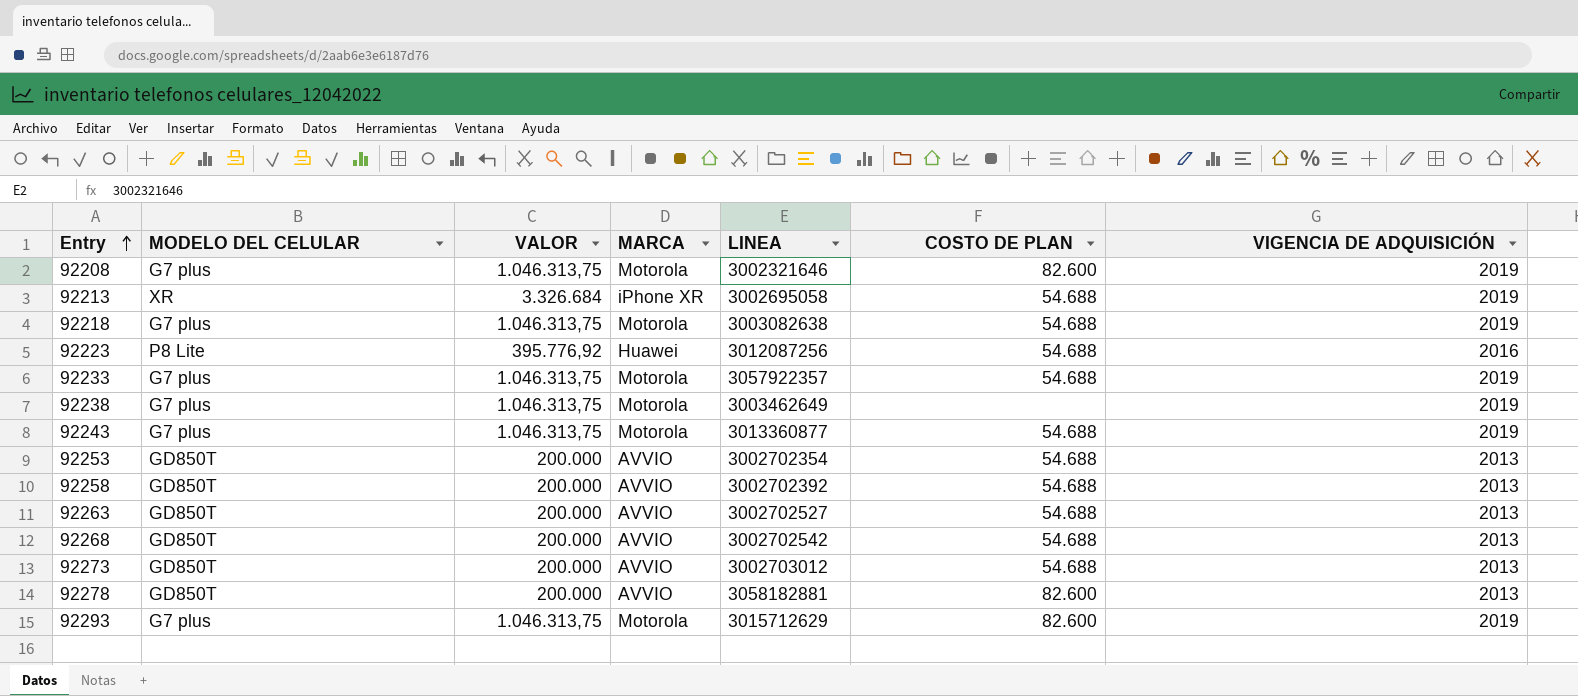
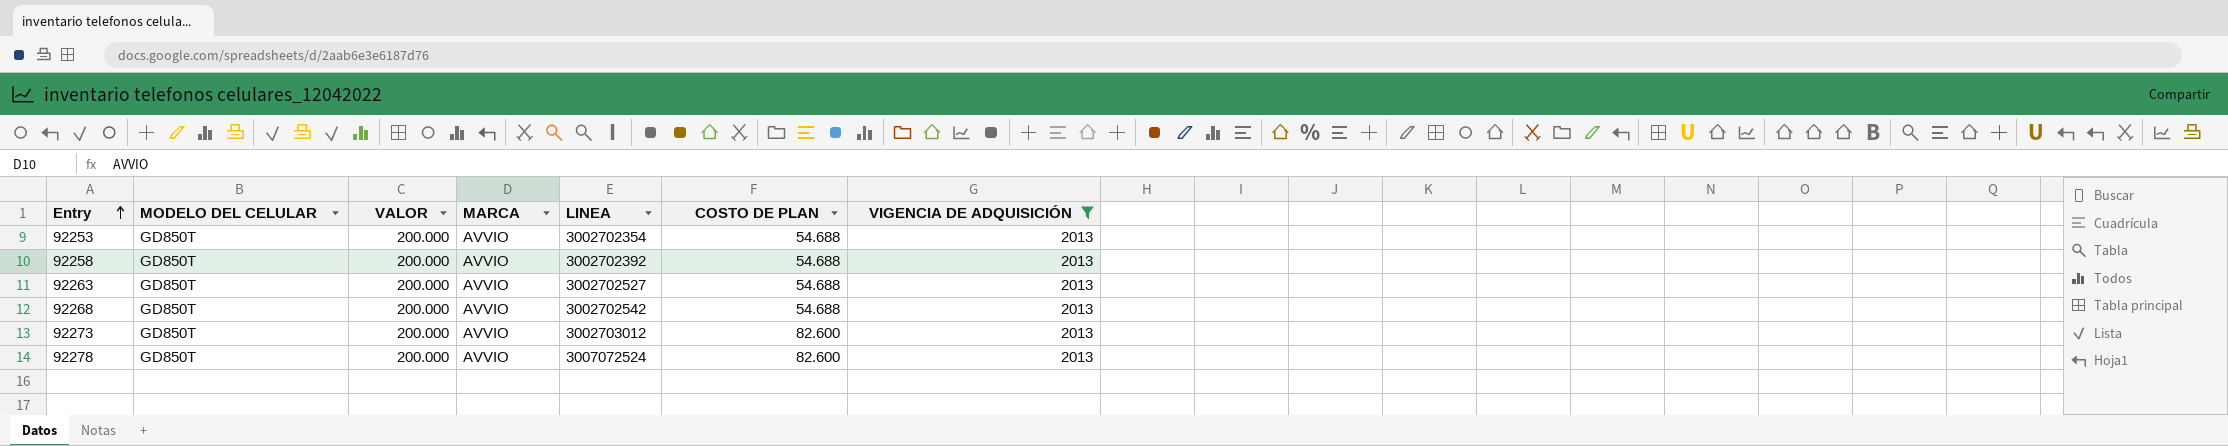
filter: none -> VIGENCIA DE ADQUISICIÓN = 2013
92273 | COSTO DE PLAN: 54.688 -> 82.600
92278 | LINEA: 3058182881 -> 3007072524

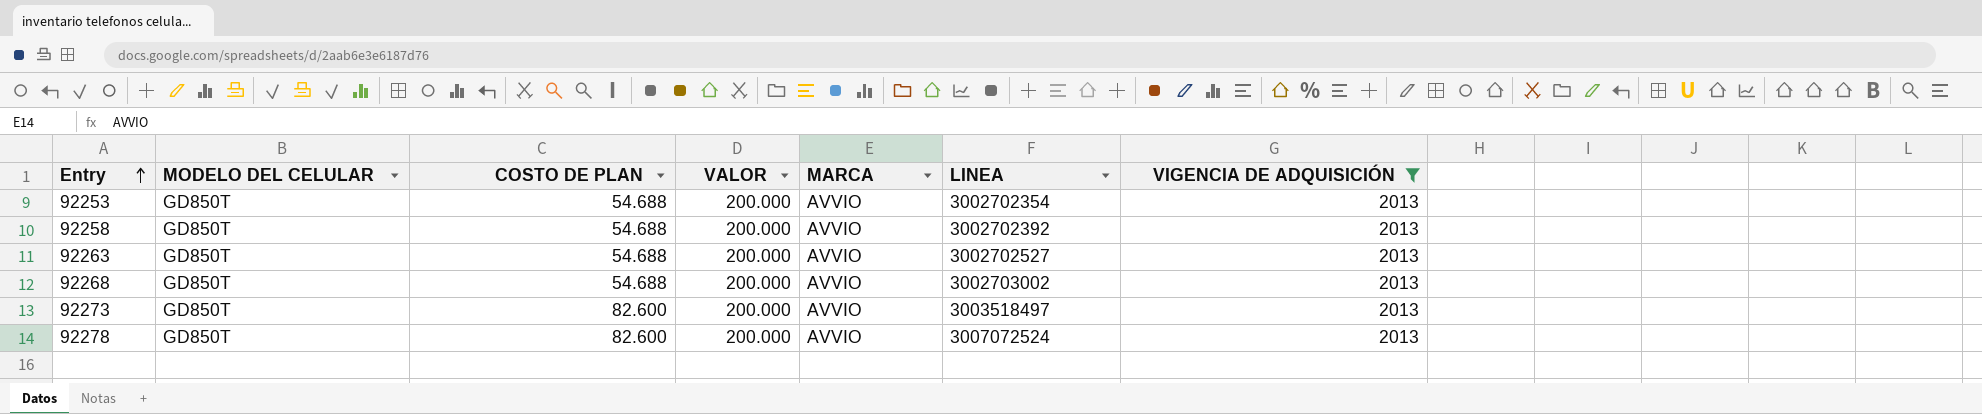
column COSTO DE PLAN | position: 6 -> 3
92268 | LINEA: 3002702542 -> 3002703002
92273 | LINEA: 3002703012 -> 3003518497

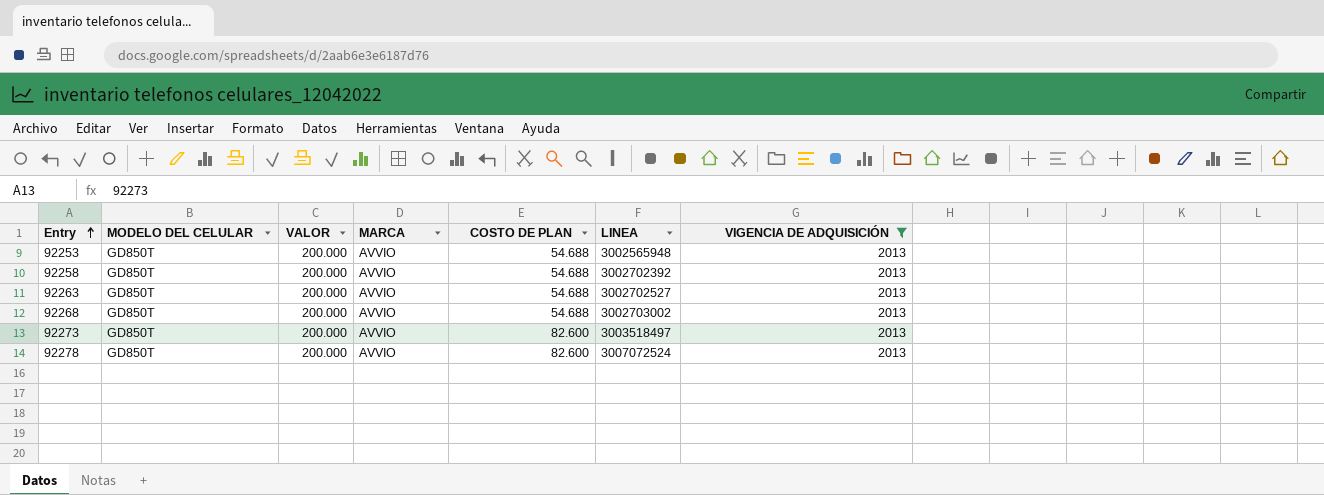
column COSTO DE PLAN | position: 3 -> 5
92253 | LINEA: 3002702354 -> 3002565948

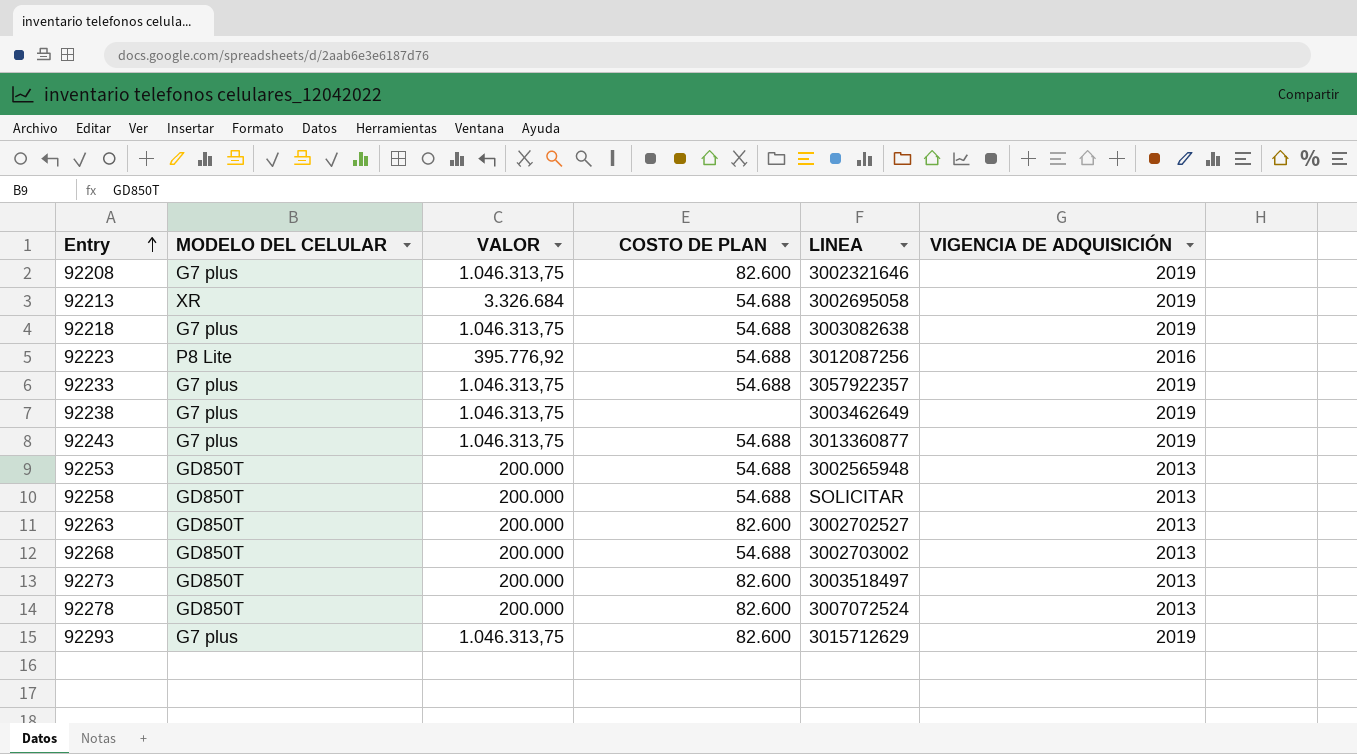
filter: VIGENCIA DE ADQUISICIÓN = 2013 -> none
column MARCA | position: 4 -> none
92258 | LINEA: 3002702392 -> SOLICITAR
92263 | COSTO DE PLAN: 54.688 -> 82.600

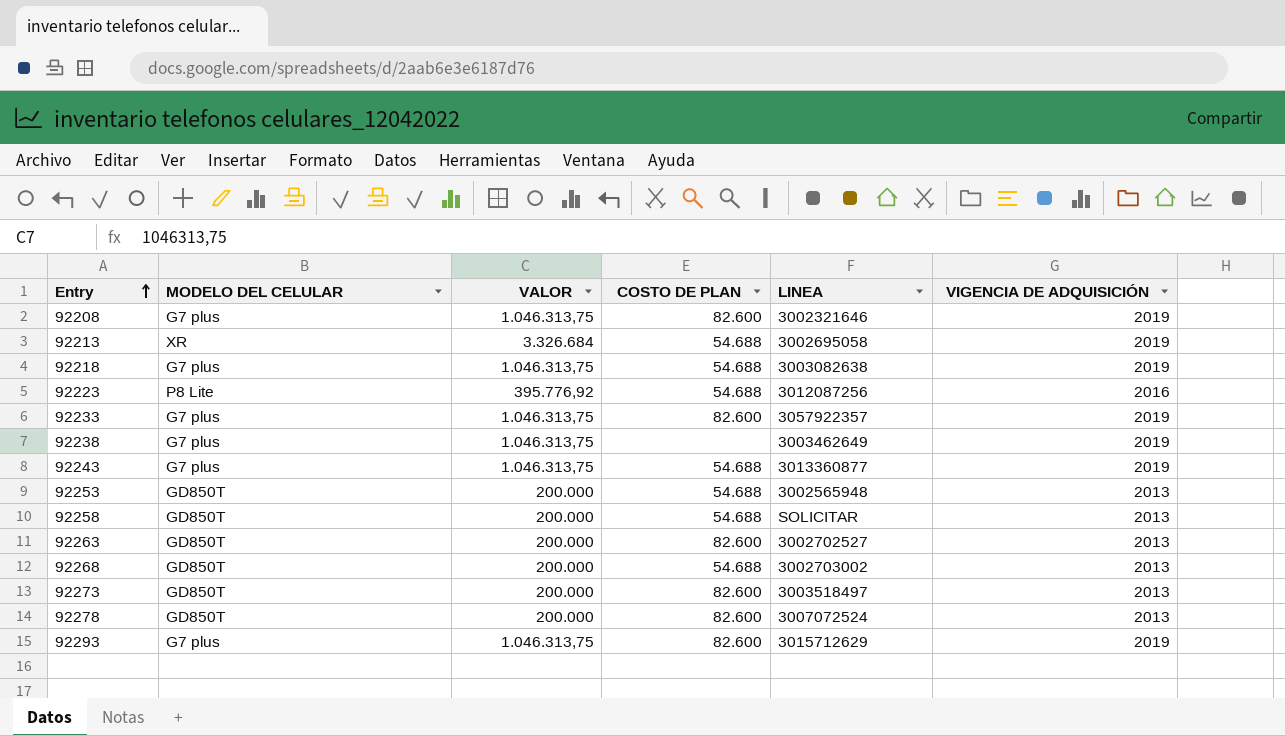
92233 | COSTO DE PLAN: 54.688 -> 82.600

